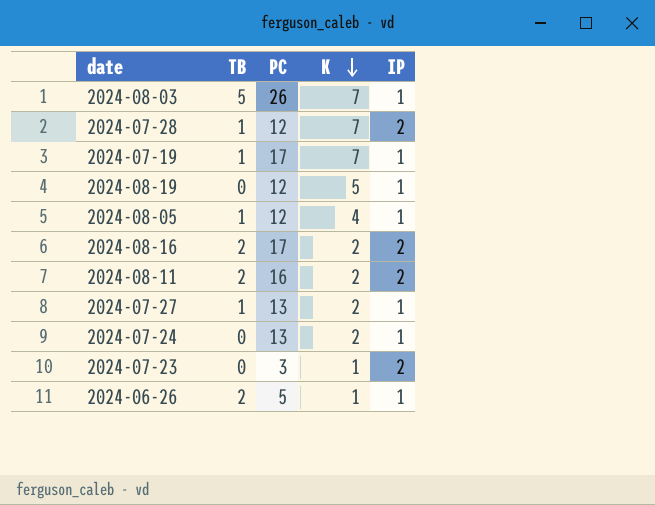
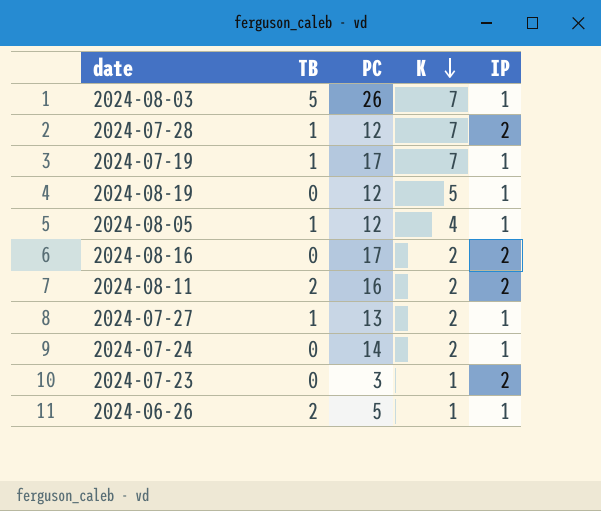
2024-08-16 | TB: 2 -> 0
2024-07-24 | PC: 13 -> 14

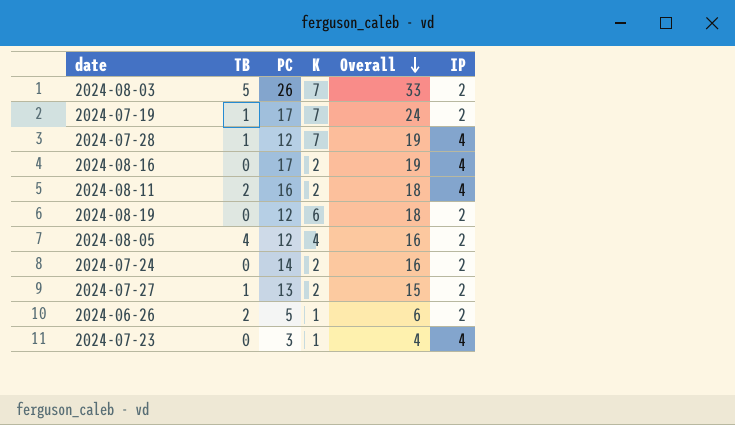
row order: K descending -> Overall descending
column Overall | formula: none -> [PC] + [K]
2024-08-03 | IP: 1 -> 2
2024-07-19 | IP: 1 -> 2
2024-07-28 | IP: 2 -> 4
2024-08-16 | IP: 2 -> 4
2024-08-11 | IP: 2 -> 4
2024-08-19 | K: 5 -> 6
2024-08-19 | IP: 1 -> 2
2024-08-05 | TB: 1 -> 4
2024-08-05 | IP: 1 -> 2
2024-07-24 | IP: 1 -> 2
2024-07-27 | IP: 1 -> 2
2024-06-26 | IP: 1 -> 2
2024-07-23 | IP: 2 -> 4

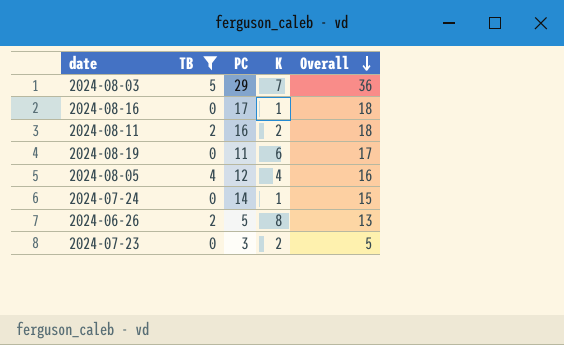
filter: none -> TB != 1
column IP | position: 6 -> none
2024-08-03 | PC: 26 -> 29
2024-08-03 | Overall: 33 -> 36
2024-08-16 | K: 2 -> 1
2024-08-16 | Overall: 19 -> 18
2024-08-19 | PC: 12 -> 11
2024-08-19 | Overall: 18 -> 17
2024-07-24 | K: 2 -> 1
2024-07-24 | Overall: 16 -> 15
2024-06-26 | K: 1 -> 8
2024-06-26 | Overall: 6 -> 13
2024-07-23 | K: 1 -> 2
2024-07-23 | Overall: 4 -> 5

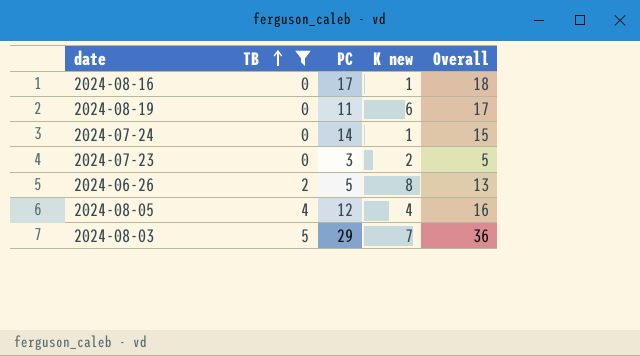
row order: Overall descending -> TB ascending
column name: K -> K new
row 2024-08-11: 2 | 16 | 2 | 18 -> none

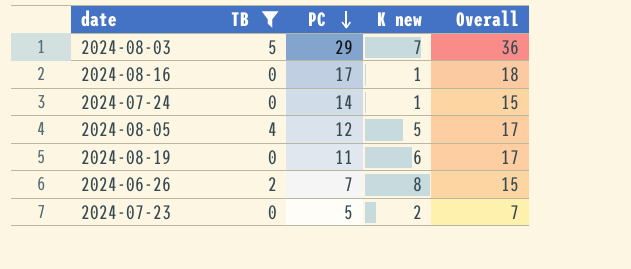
row order: TB ascending -> PC descending
2024-08-05 | K new: 4 -> 5
2024-08-05 | Overall: 16 -> 17
2024-06-26 | PC: 5 -> 7
2024-06-26 | Overall: 13 -> 15
2024-07-23 | PC: 3 -> 5
2024-07-23 | Overall: 5 -> 7

